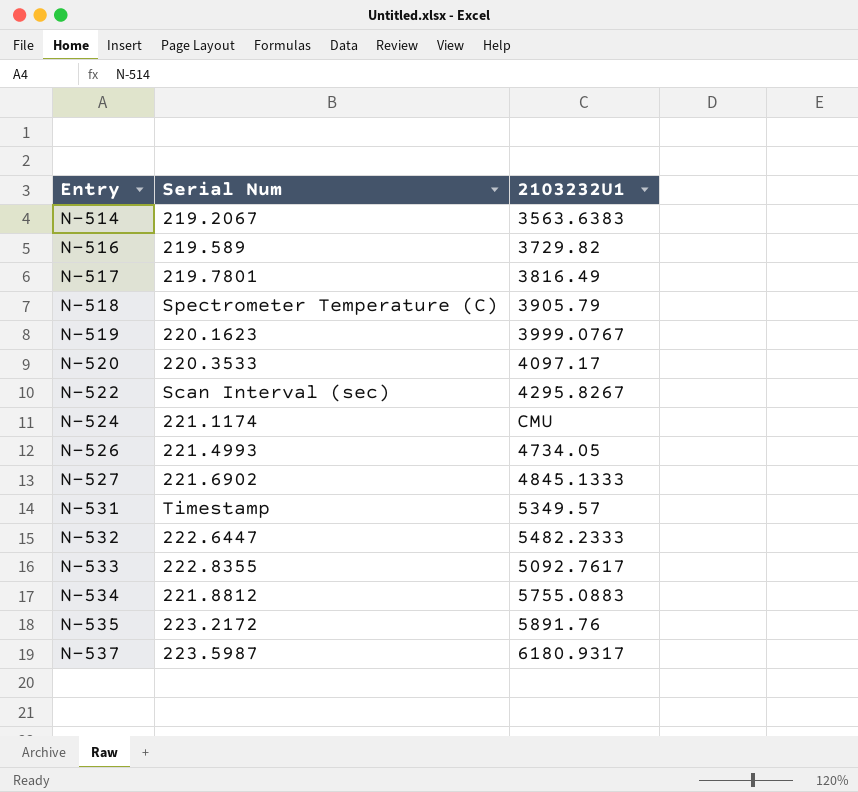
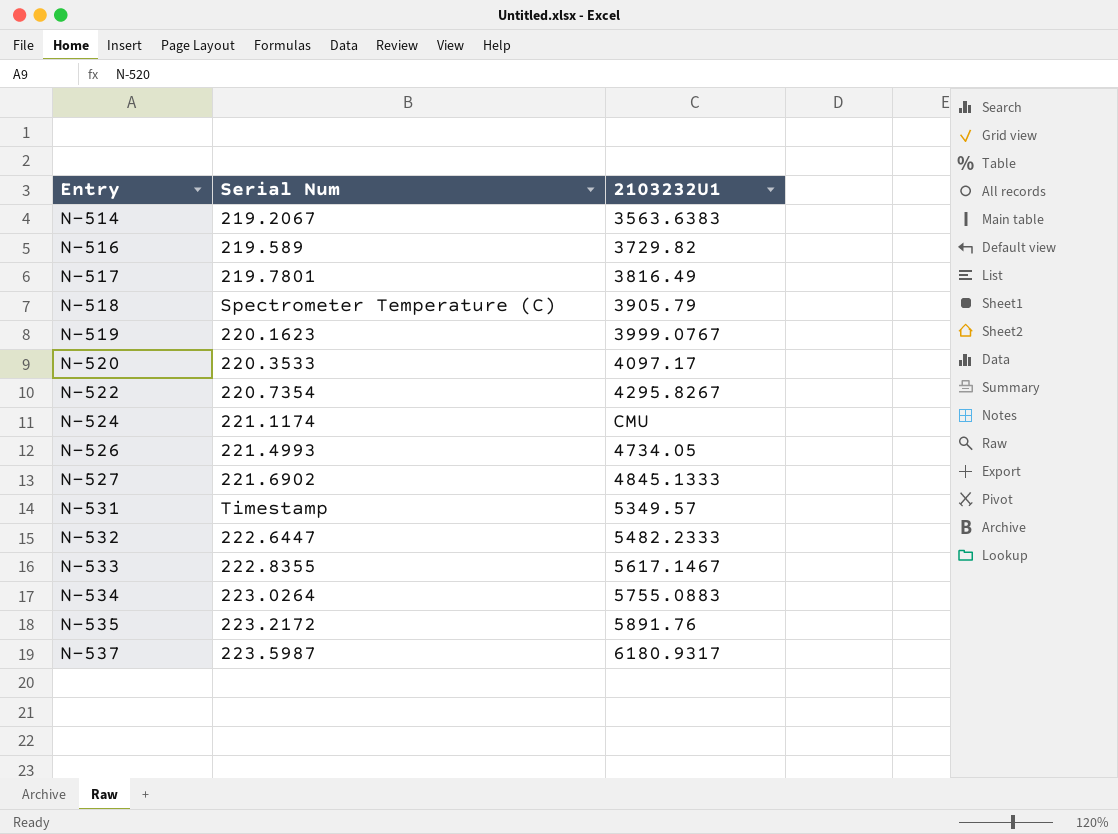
N-522 | Serial Num: Scan Interval (sec) -> 220.7354
N-533 | 2103232U1: 5092.7617 -> 5617.1467
N-534 | Serial Num: 221.8812 -> 223.0264

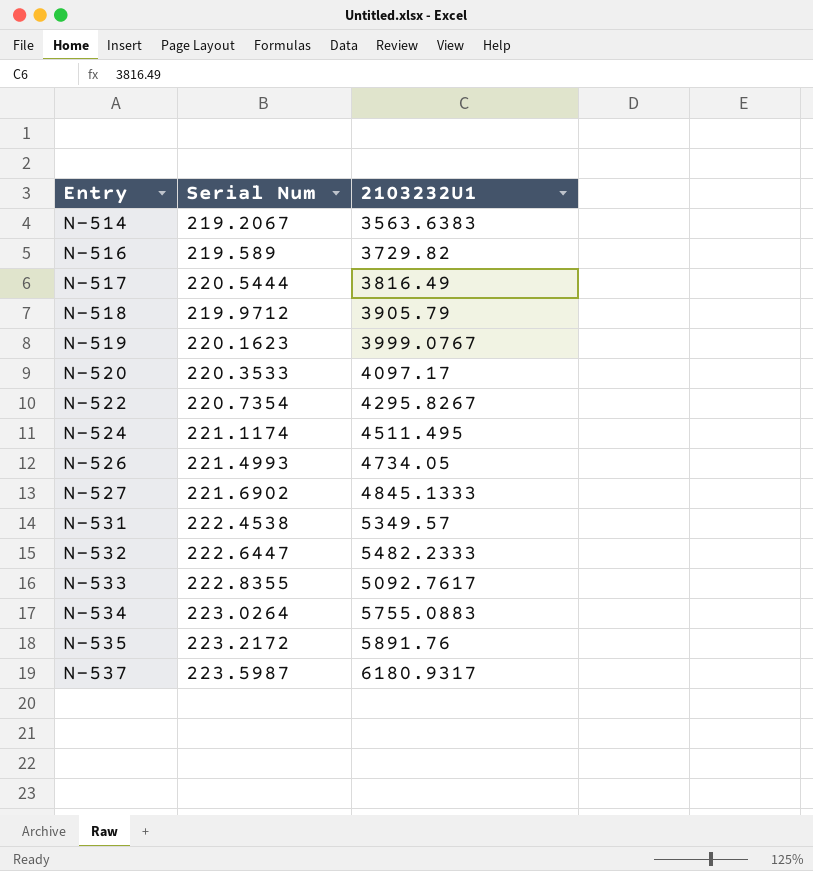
N-517 | Serial Num: 219.7801 -> 220.5444
N-518 | Serial Num: Spectrometer Temperature (C) -> 219.9712
N-524 | 2103232U1: CMU -> 4511.495
N-531 | Serial Num: Timestamp -> 222.4538
N-533 | 2103232U1: 5617.1467 -> 5092.7617

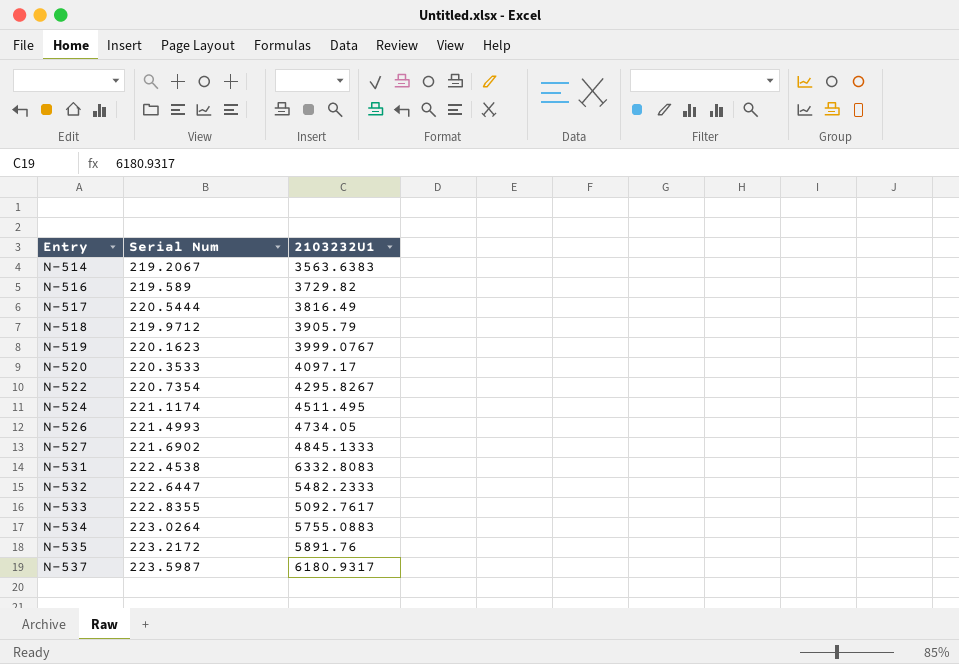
N-531 | 2103232U1: 5349.57 -> 6332.8083

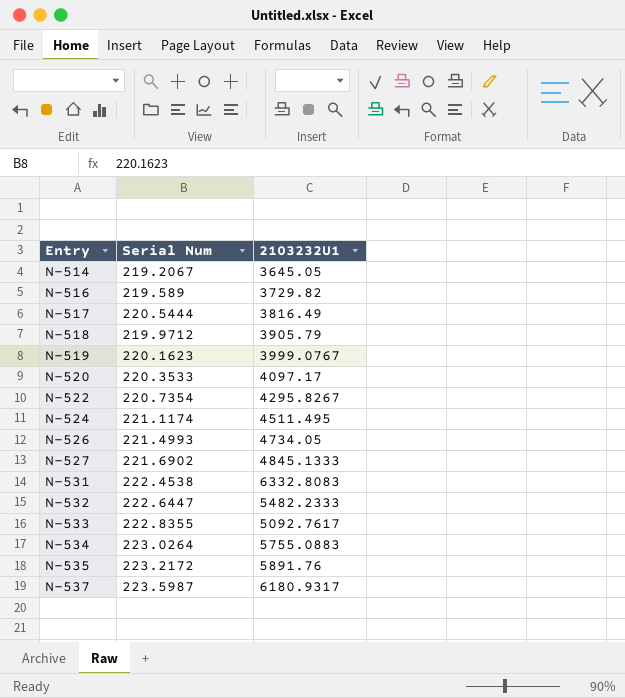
N-514 | 2103232U1: 3563.6383 -> 3645.05

